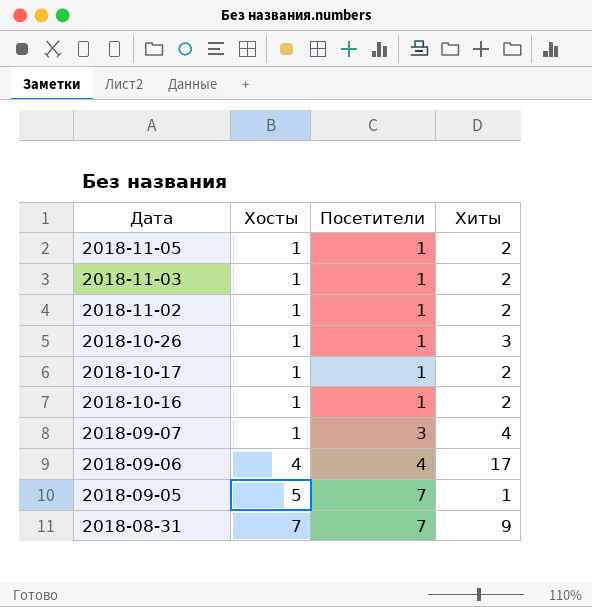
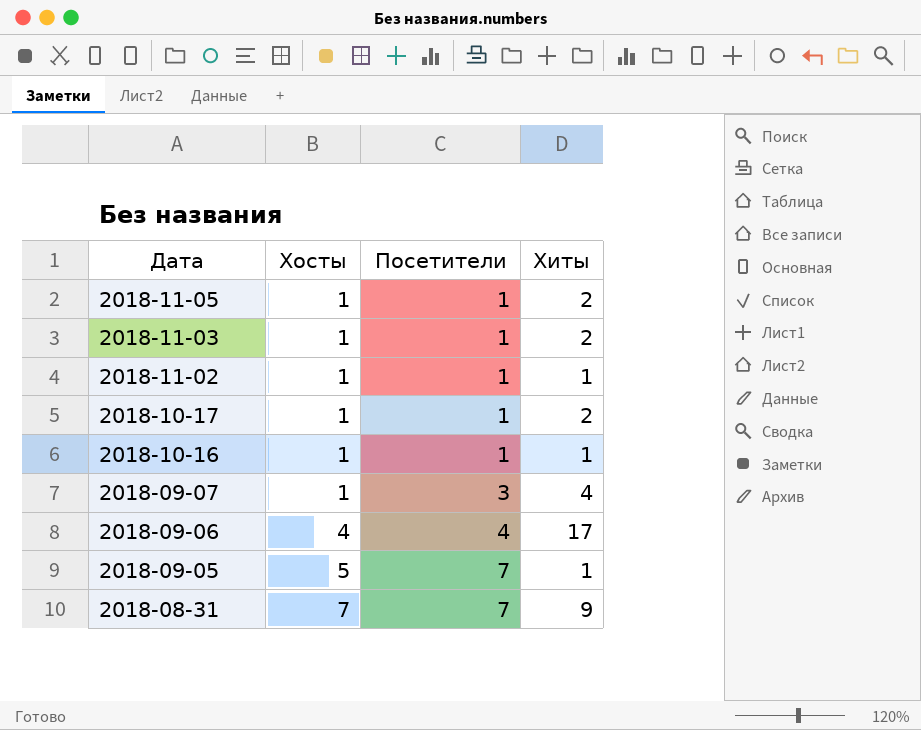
row 2018-10-26: 1 | 1 | 3 -> none
2018-11-02 | Хиты: 2 -> 1
2018-10-16 | Хиты: 2 -> 1

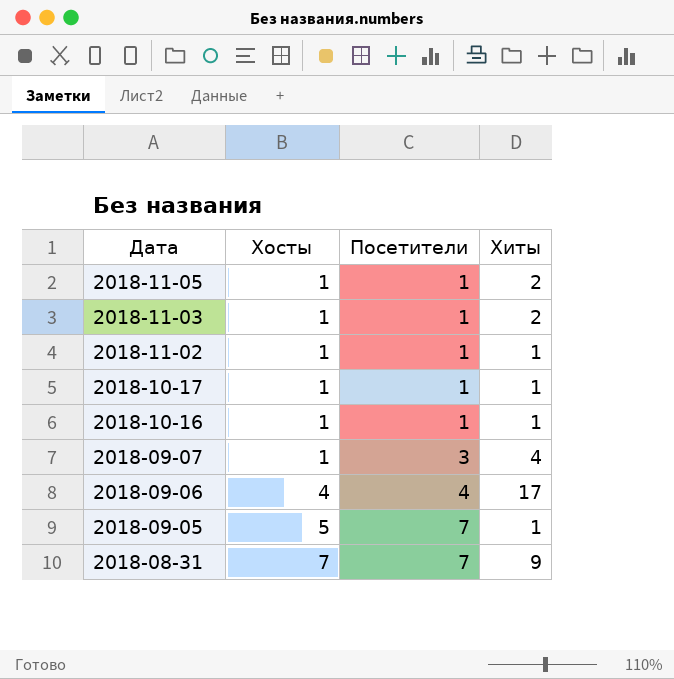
2018-10-17 | Хиты: 2 -> 1

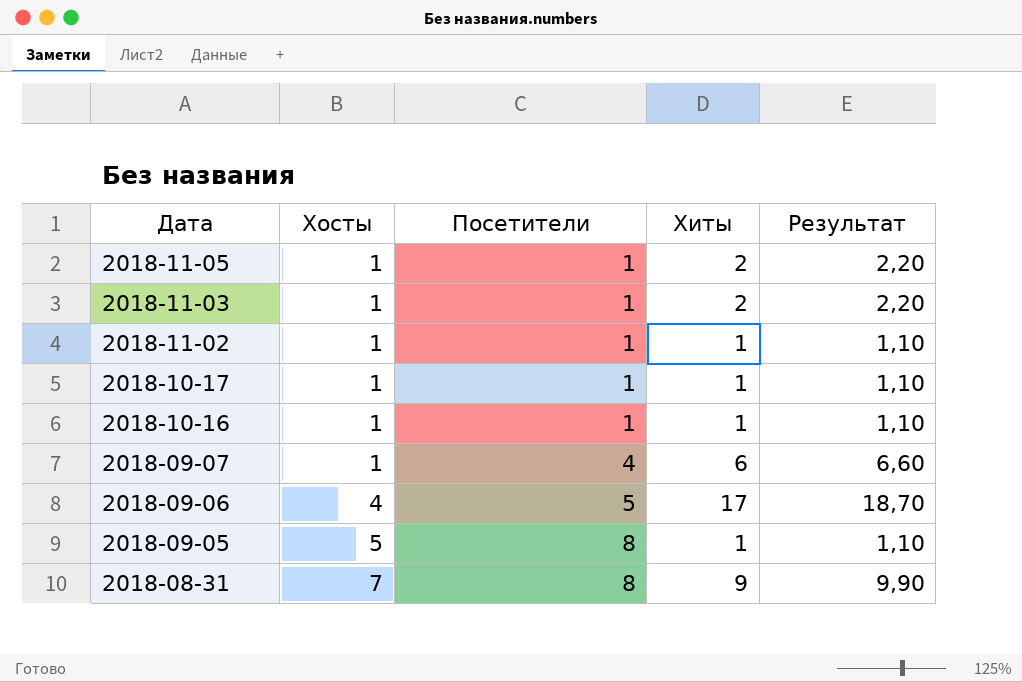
column Результат | formula: none -> [Хиты] * 1,1
2018-09-07 | Посетители: 3 -> 4
2018-09-07 | Хиты: 4 -> 6
2018-09-06 | Посетители: 4 -> 5
2018-09-05 | Посетители: 7 -> 8
2018-08-31 | Посетители: 7 -> 8

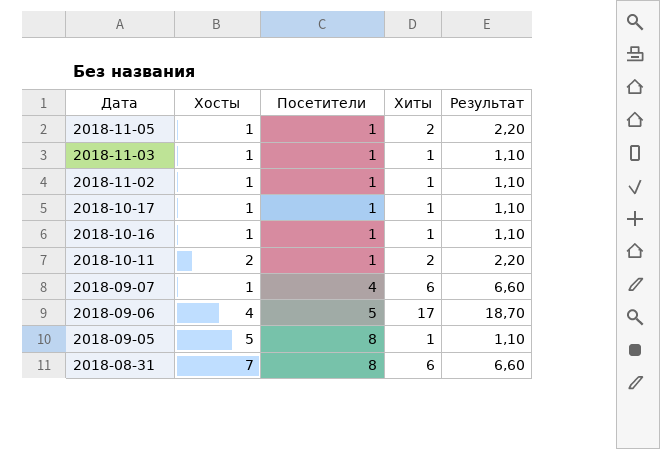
2018-11-03 | Хиты: 2 -> 1
2018-11-03 | Результат: 2,20 -> 1,10
row 2018-10-11: none -> 2 | 1 | 2 | 2,20
2018-08-31 | Хиты: 9 -> 6
2018-08-31 | Результат: 9,90 -> 6,60

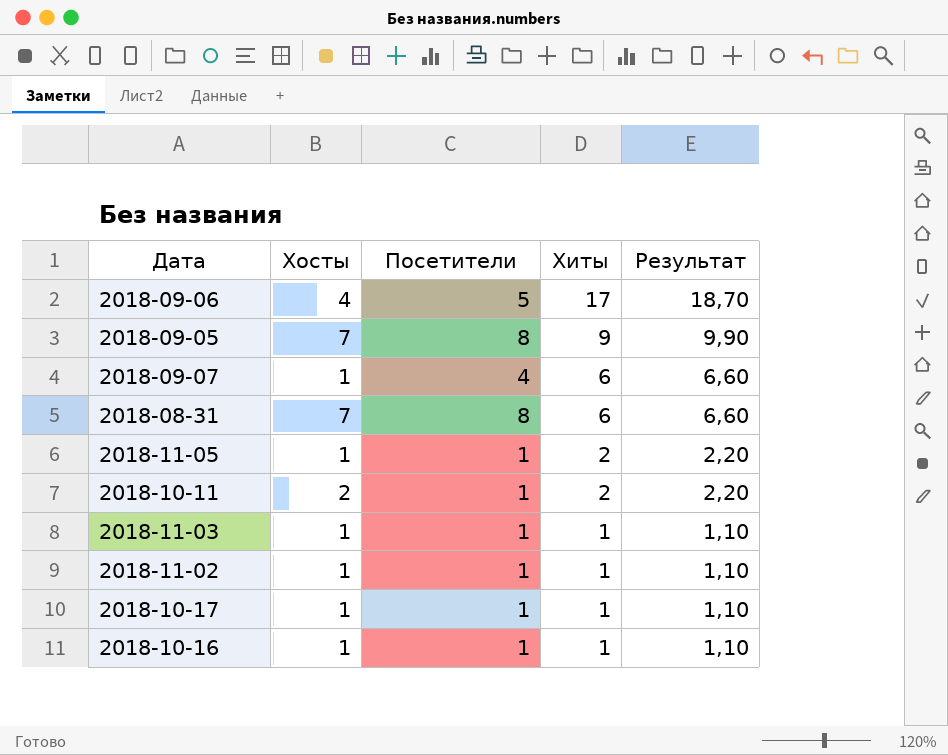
row order: Дата descending -> Хиты descending
2018-09-05 | Хосты: 5 -> 7
2018-09-05 | Хиты: 1 -> 9
2018-09-05 | Результат: 1,10 -> 9,90

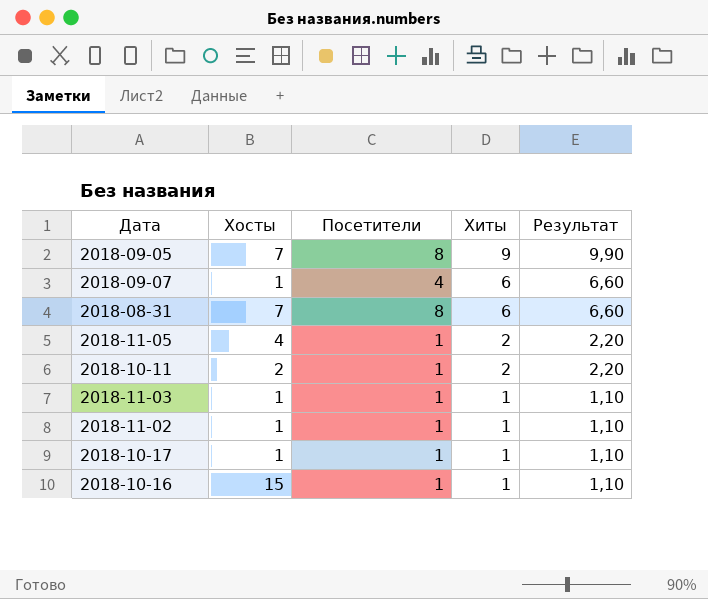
row 2018-09-06: 4 | 5 | 17 | 18,70 -> none
2018-11-05 | Хосты: 1 -> 4
2018-10-16 | Хосты: 1 -> 15

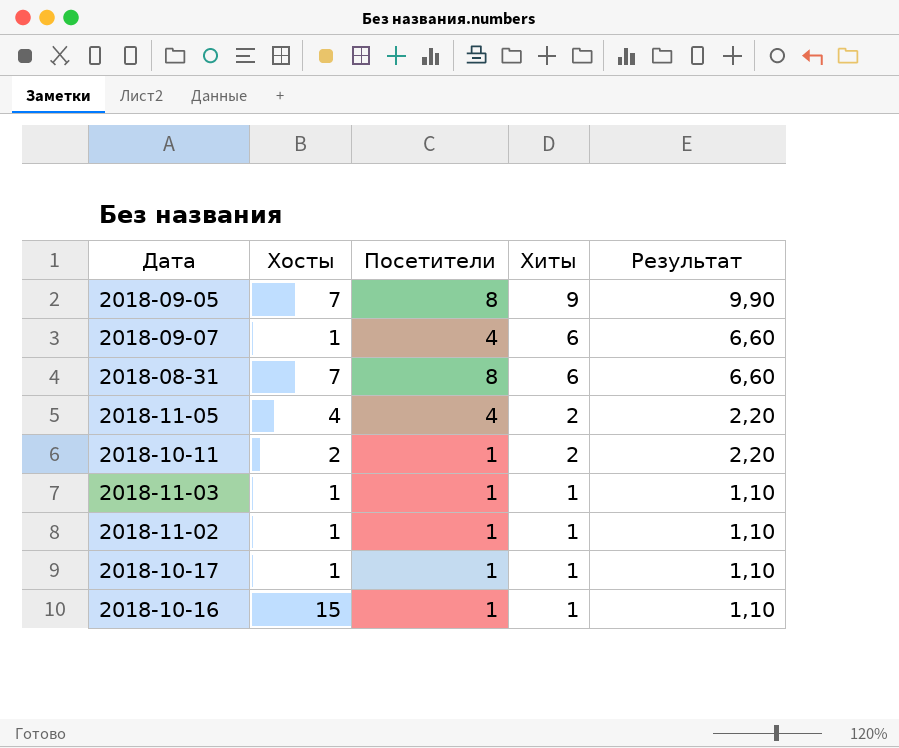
2018-11-05 | Посетители: 1 -> 4

